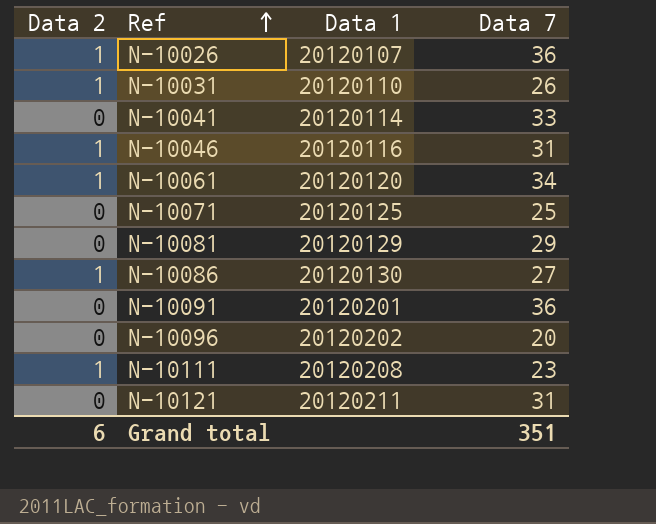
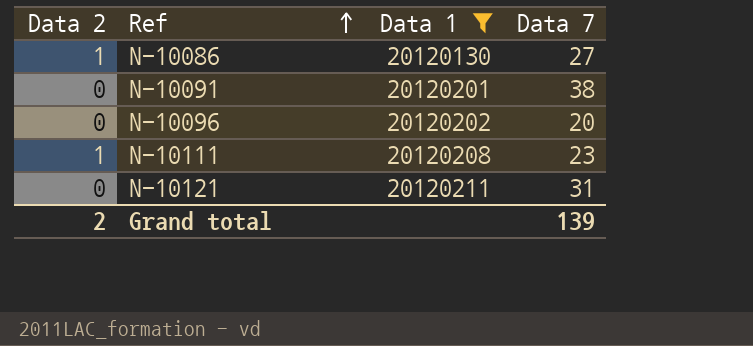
filter: none -> Data 1 >= 20120130
N-10091 | Data 7: 36 -> 38
Grand total | Data 2: 6 -> 2
Grand total | Data 7: 351 -> 139

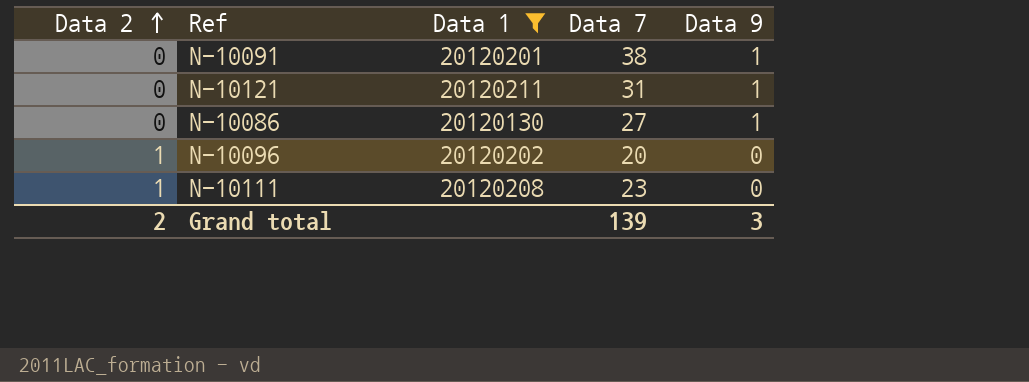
row order: Ref ascending -> Data 2 ascending
column Data 9 | position: none -> 5
N-10086 | Data 2: 1 -> 0
N-10096 | Data 2: 0 -> 1

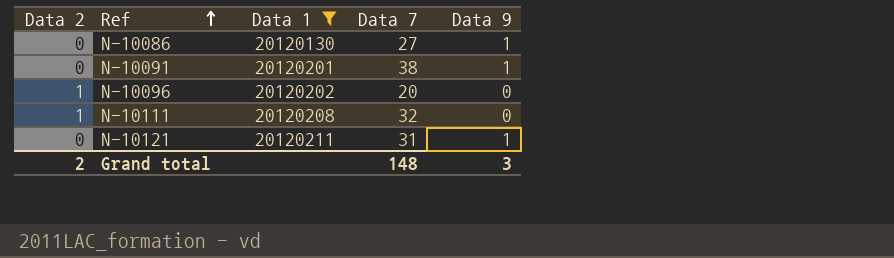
row order: Data 2 ascending -> Ref ascending
N-10111 | Data 7: 23 -> 32
Grand total | Data 7: 139 -> 148

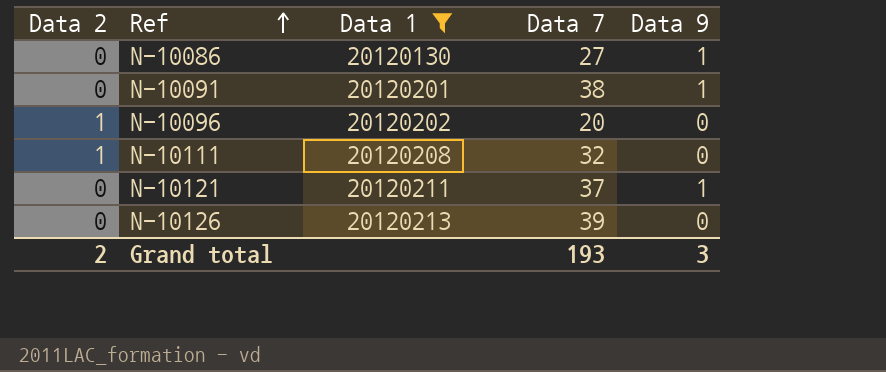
N-10121 | Data 7: 31 -> 37
row N-10126: none -> 0 | 20120213 | 39 | 0
Grand total | Data 7: 148 -> 193

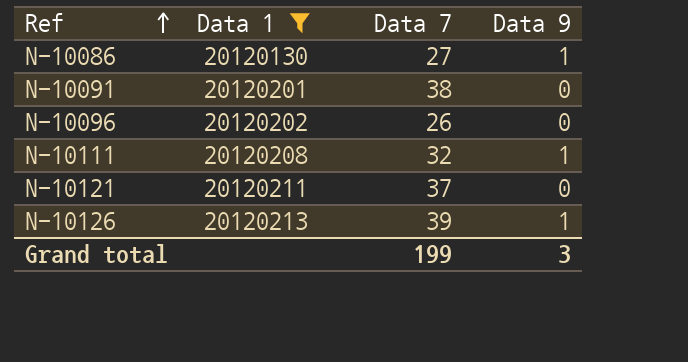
column Data 2 | position: 1 -> none
N-10091 | Data 9: 1 -> 0
N-10096 | Data 7: 20 -> 26
N-10111 | Data 9: 0 -> 1
N-10121 | Data 9: 1 -> 0
N-10126 | Data 9: 0 -> 1
Grand total | Data 7: 193 -> 199

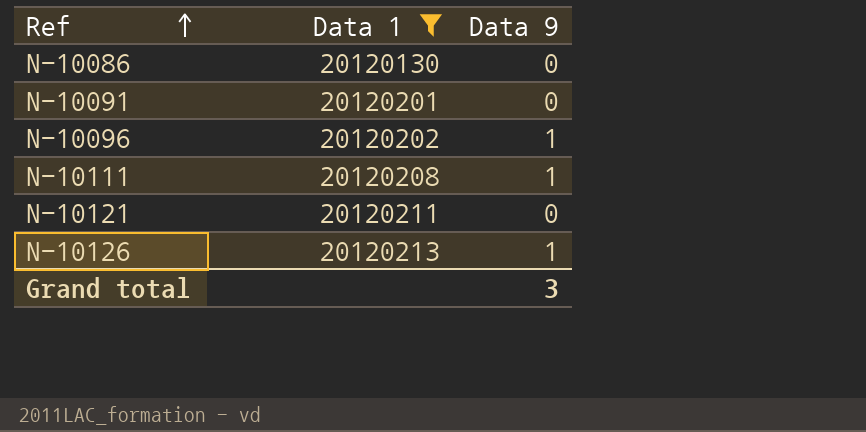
column Data 7 | position: 3 -> none
N-10086 | Data 9: 1 -> 0
N-10096 | Data 9: 0 -> 1

